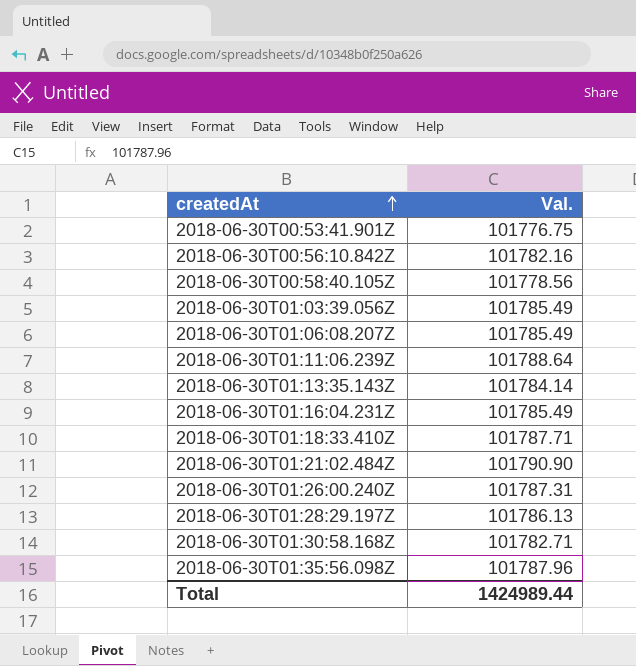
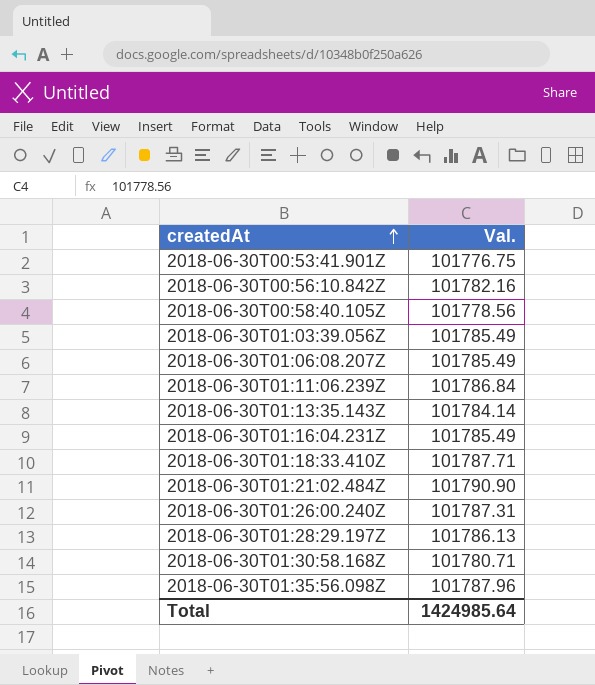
2018-06-30T01:11:06.239Z | Val.: 101788.64 -> 101786.84
2018-06-30T01:30:58.168Z | Val.: 101782.71 -> 101780.71
Total | Val.: 1424989.44 -> 1424985.64

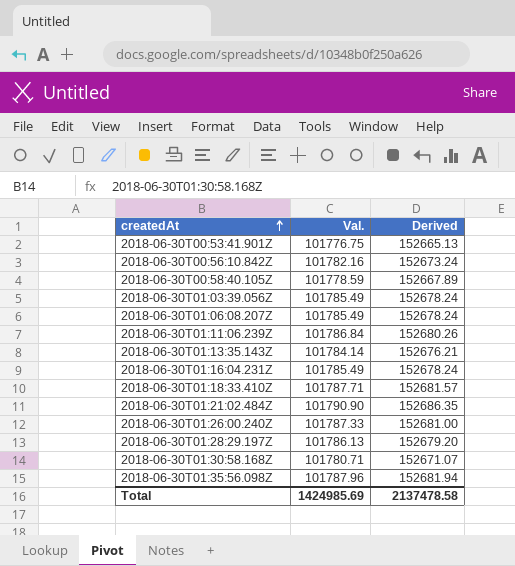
column Derived | formula: none -> [Val.] * 1.5
2018-06-30T00:58:40.105Z | Val.: 101778.56 -> 101778.59
2018-06-30T01:26:00.240Z | Val.: 101787.31 -> 101787.33
Total | Val.: 1424985.64 -> 1424985.69

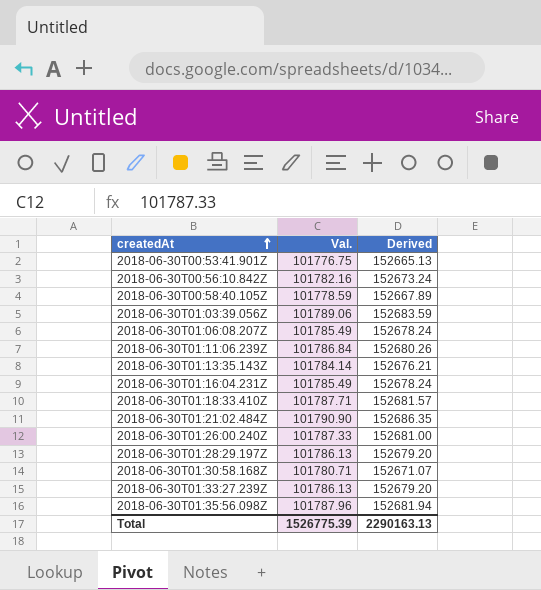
2018-06-30T01:03:39.056Z | Val.: 101785.49 -> 101789.06
2018-06-30T01:03:39.056Z | Derived: 152678.24 -> 152683.59
row 2018-06-30T01:33:27.239Z: none -> 101786.13 | 152679.20
Total | Val.: 1424985.69 -> 1526775.39
Total | Derived: 2137478.58 -> 2290163.13

